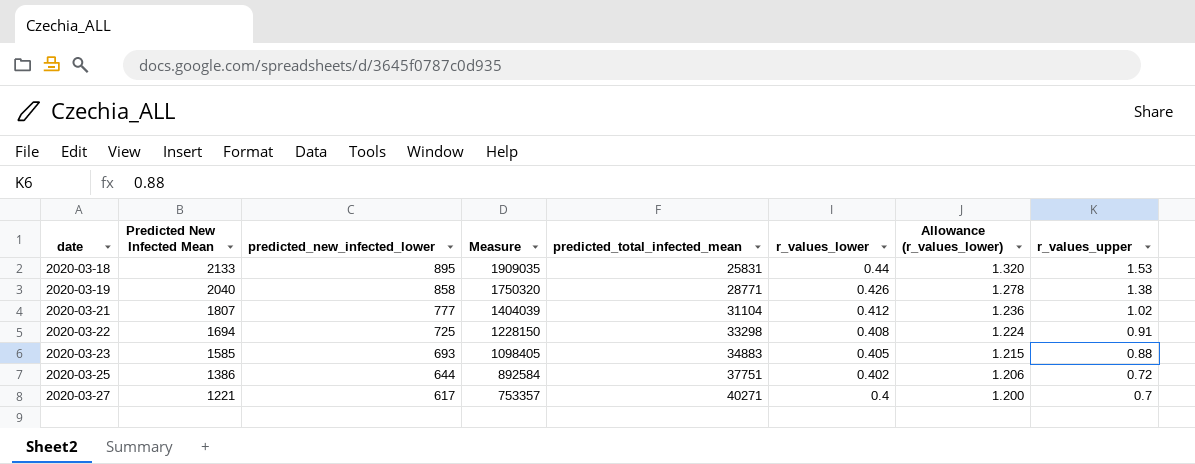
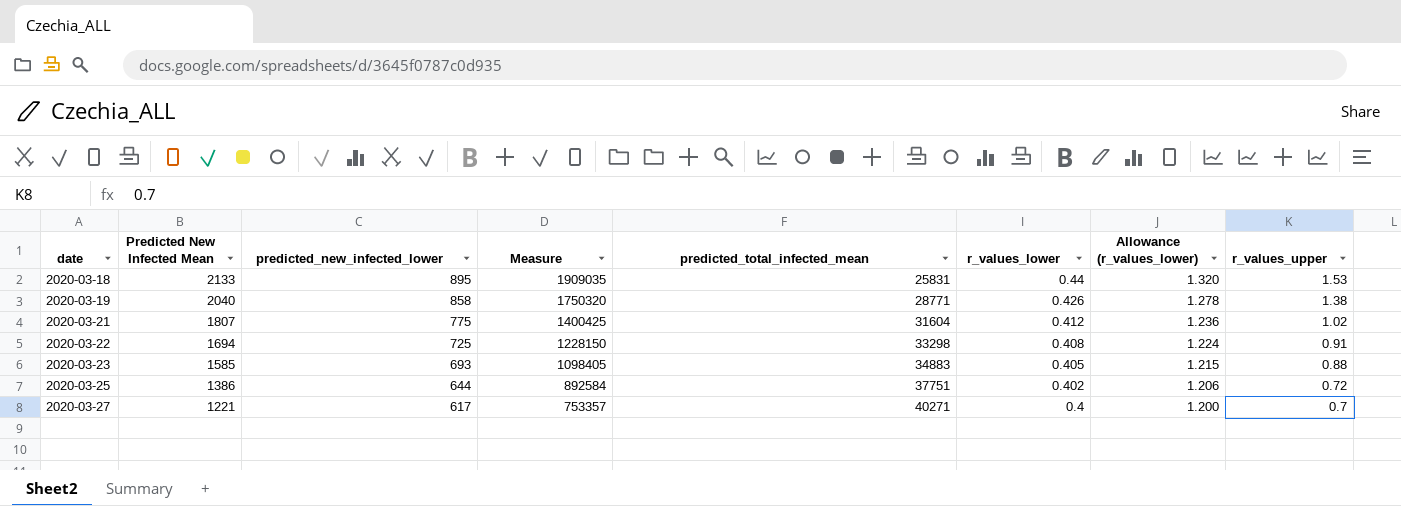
2020-03-21 | predicted_new_infected_lower: 777 -> 775
2020-03-21 | Measure: 1404039 -> 1400425
2020-03-21 | predicted_total_infected_mean: 31104 -> 31604

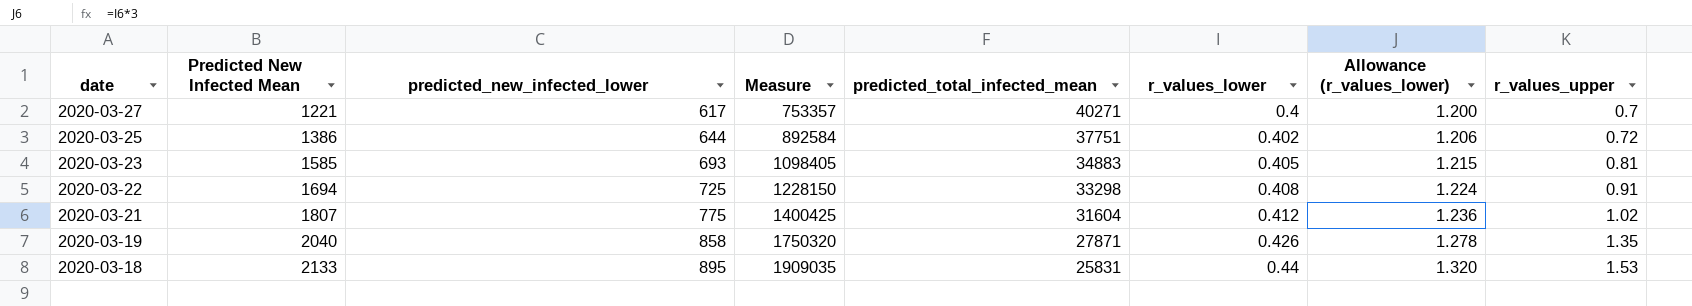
row order: date ascending -> date descending
2020-03-23 | r_values_upper: 0.88 -> 0.81
2020-03-19 | predicted_total_infected_mean: 28771 -> 27871
2020-03-19 | r_values_upper: 1.38 -> 1.35

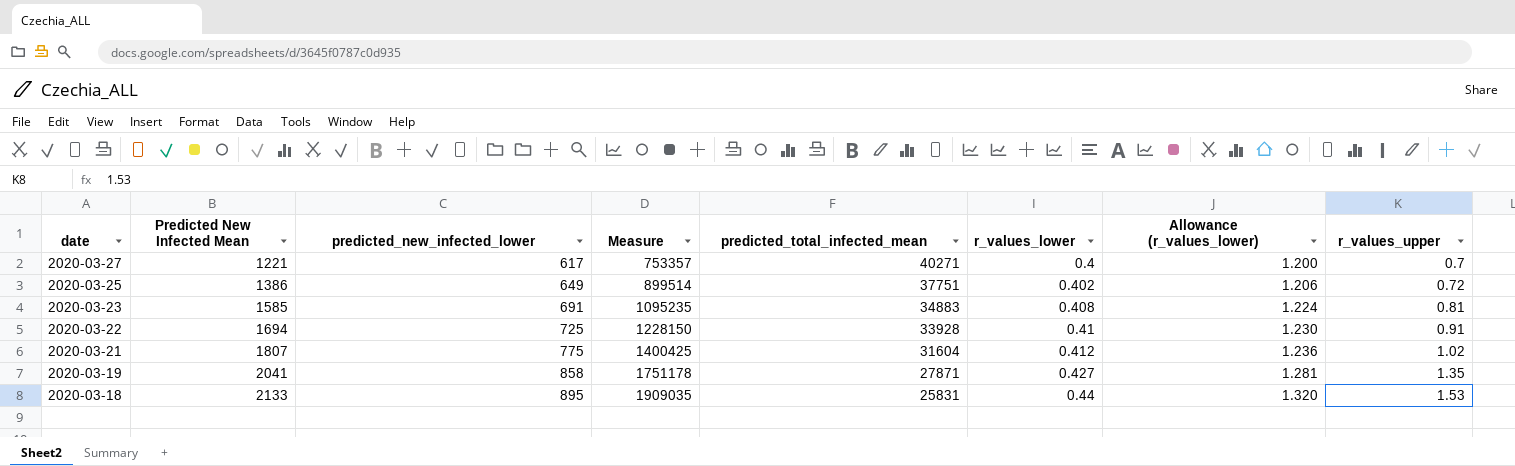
2020-03-25 | predicted_new_infected_lower: 644 -> 649
2020-03-25 | Measure: 892584 -> 899514
2020-03-23 | predicted_new_infected_lower: 693 -> 691
2020-03-23 | Measure: 1098405 -> 1095235
2020-03-23 | r_values_lower: 0.405 -> 0.408
2020-03-23 | Allowance (r_values_lower): 1.215 -> 1.224
2020-03-22 | predicted_total_infected_mean: 33298 -> 33928
2020-03-22 | r_values_lower: 0.408 -> 0.41
2020-03-22 | Allowance (r_values_lower): 1.224 -> 1.230
2020-03-19 | Predicted New Infected Mean: 2040 -> 2041
2020-03-19 | Measure: 1750320 -> 1751178
2020-03-19 | r_values_lower: 0.426 -> 0.427
2020-03-19 | Allowance (r_values_lower): 1.278 -> 1.281

